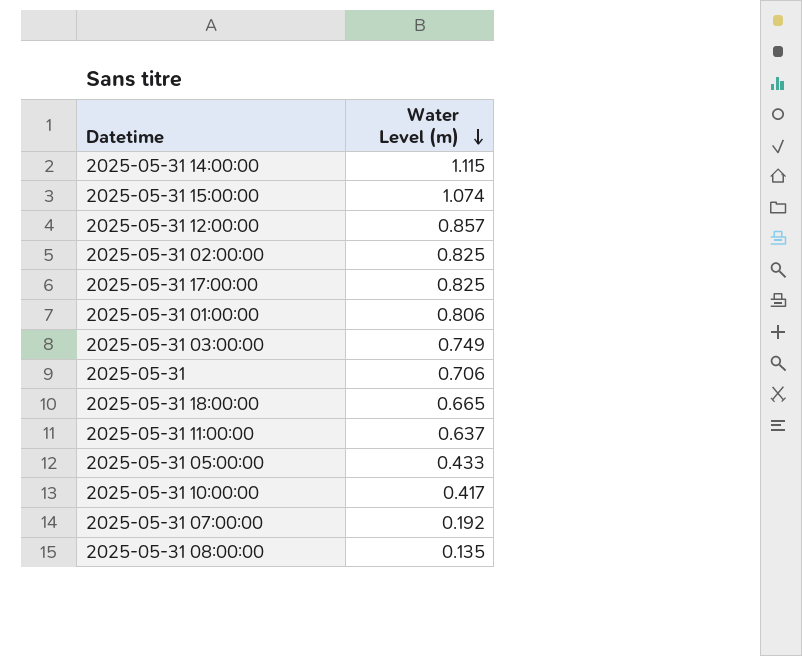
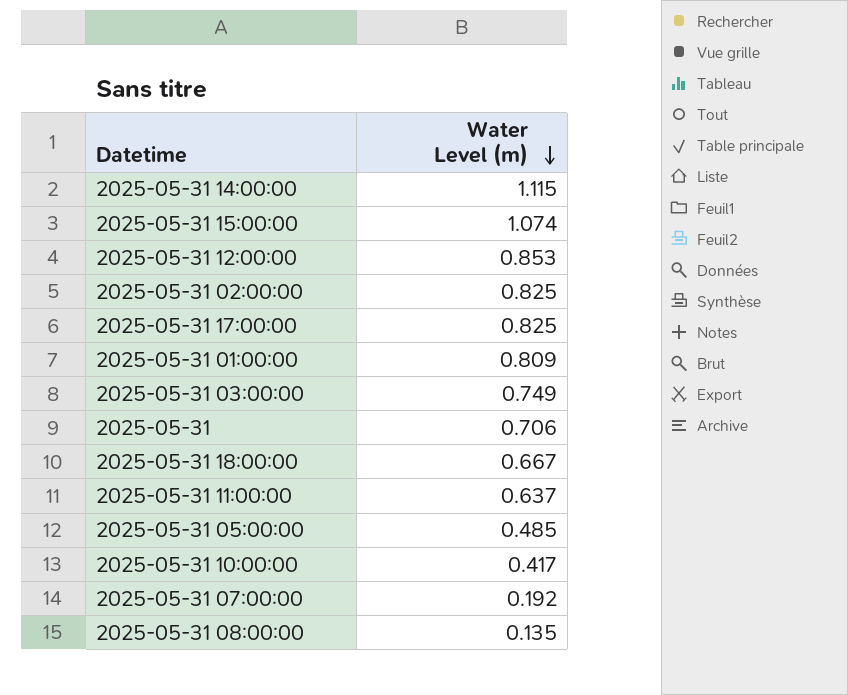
2025-05-31 12:00:00 | Water Level (m): 0.857 -> 0.853
2025-05-31 01:00:00 | Water Level (m): 0.806 -> 0.809
2025-05-31 18:00:00 | Water Level (m): 0.665 -> 0.667
2025-05-31 05:00:00 | Water Level (m): 0.433 -> 0.485

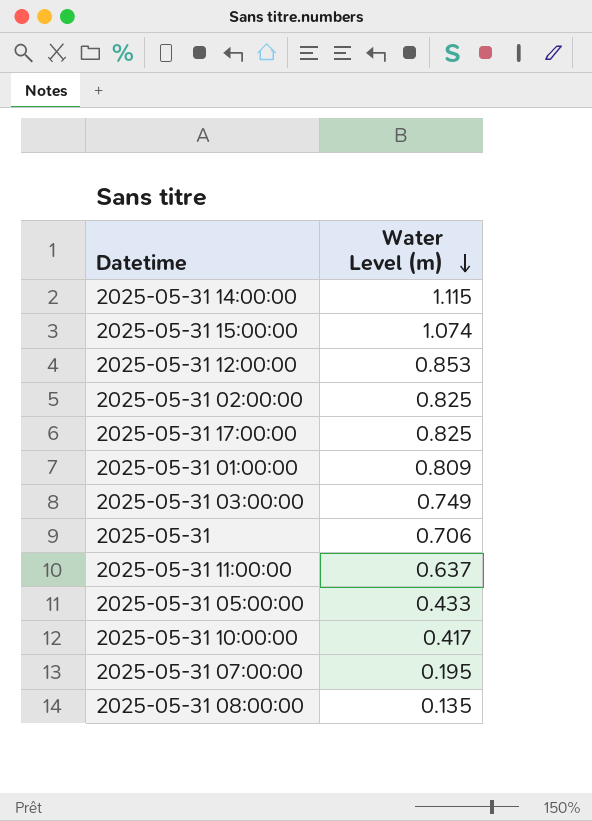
row 2025-05-31 18:00:00: 0.667 -> none
2025-05-31 05:00:00 | Water Level (m): 0.485 -> 0.433
2025-05-31 07:00:00 | Water Level (m): 0.192 -> 0.195

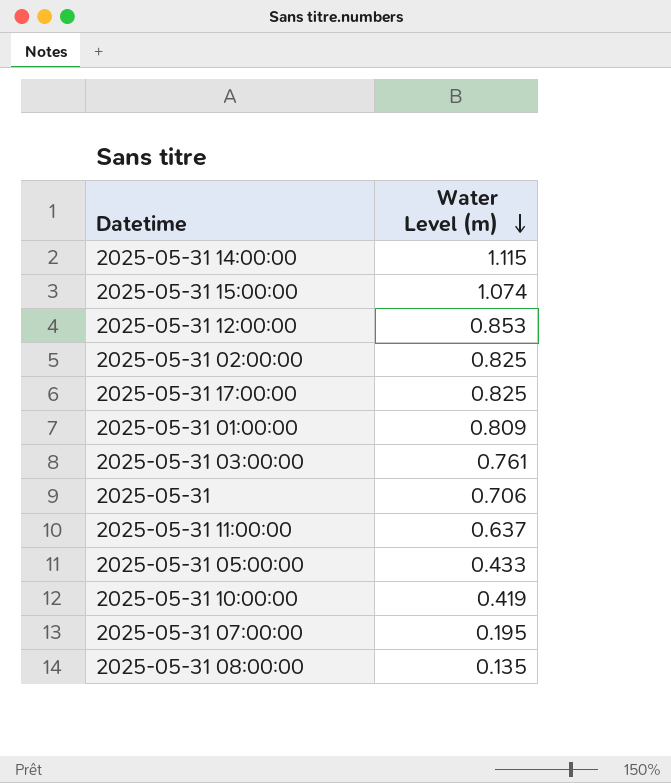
2025-05-31 03:00:00 | Water Level (m): 0.749 -> 0.761
2025-05-31 10:00:00 | Water Level (m): 0.417 -> 0.419

